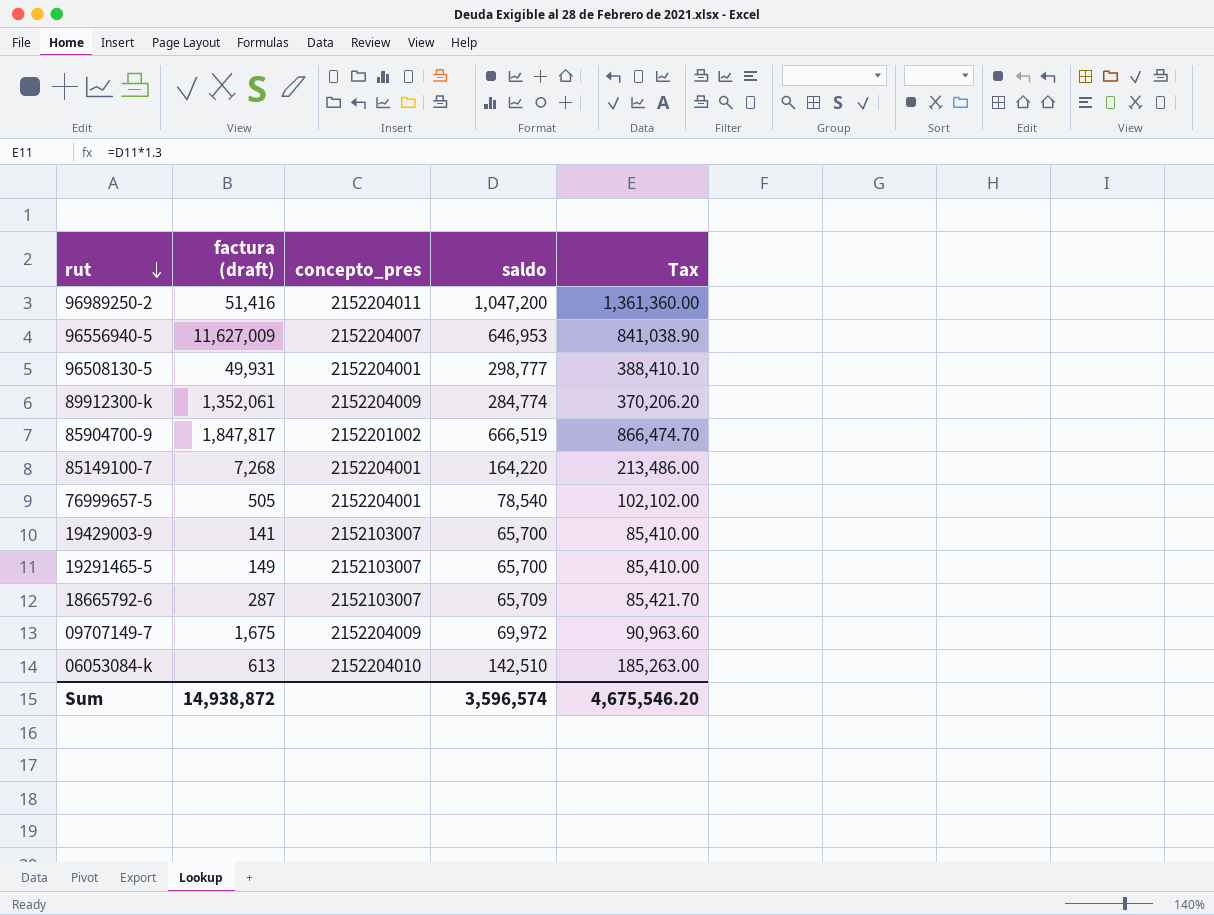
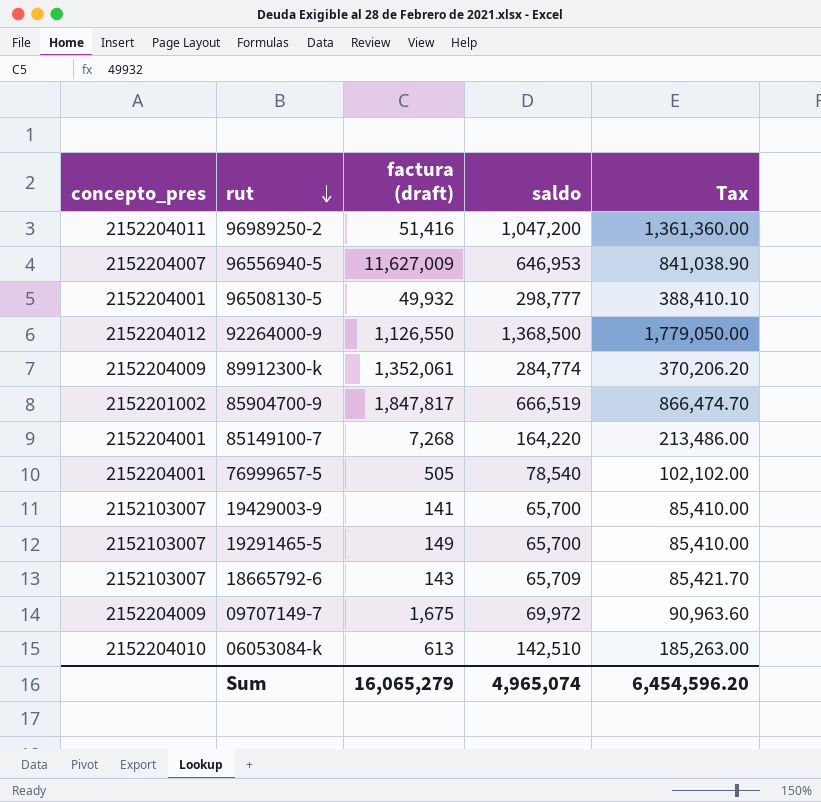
column concepto_pres | position: 3 -> 1
96508130-5 | factura (draft): 49,931 -> 49,932
row 92264000-9: none -> 2152204012 | 1,126,550 | 1,368,500 | 1,779,050.00
18665792-6 | factura (draft): 287 -> 143
Sum | factura (draft): 14,938,872 -> 16,065,279
Sum | saldo: 3,596,574 -> 4,965,074
Sum | Tax: 4,675,546.20 -> 6,454,596.20

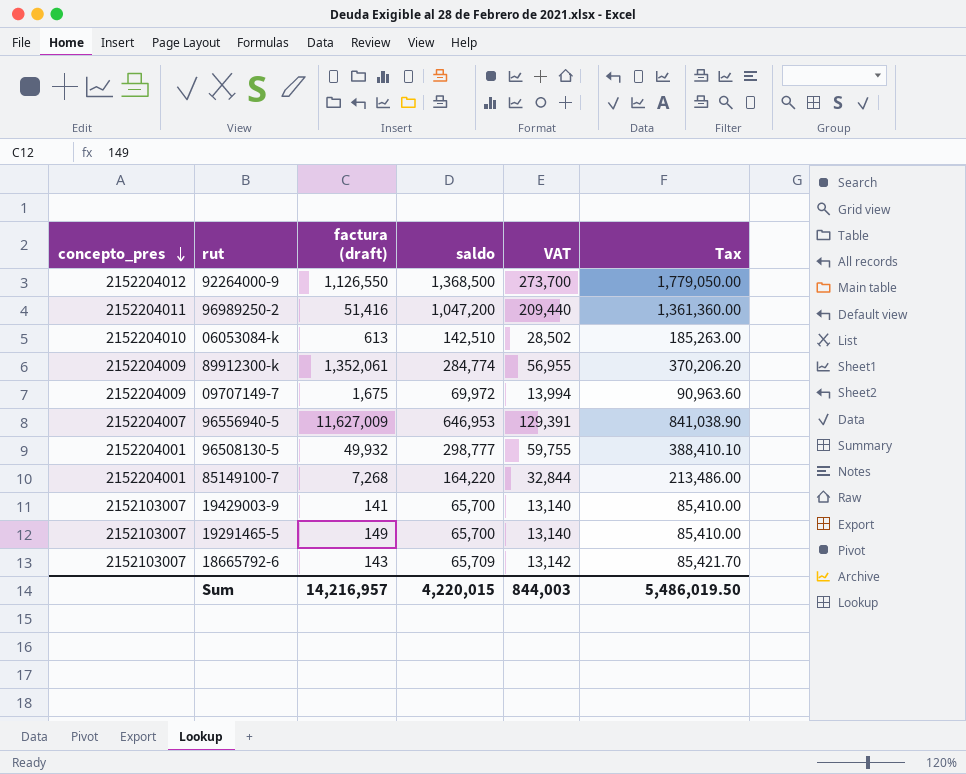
row order: rut descending -> concepto_pres descending
column VAT | formula: none -> [saldo] * 0.2
row 85904700-9: 2152201002 | 1,847,817 | 666,519 | 866,474.70 -> none
row 76999657-5: 2152204001 | 505 | 78,540 | 102,102.00 -> none
Sum | factura (draft): 16,065,279 -> 14,216,957
Sum | saldo: 4,965,074 -> 4,220,015
Sum | Tax: 6,454,596.20 -> 5,486,019.50

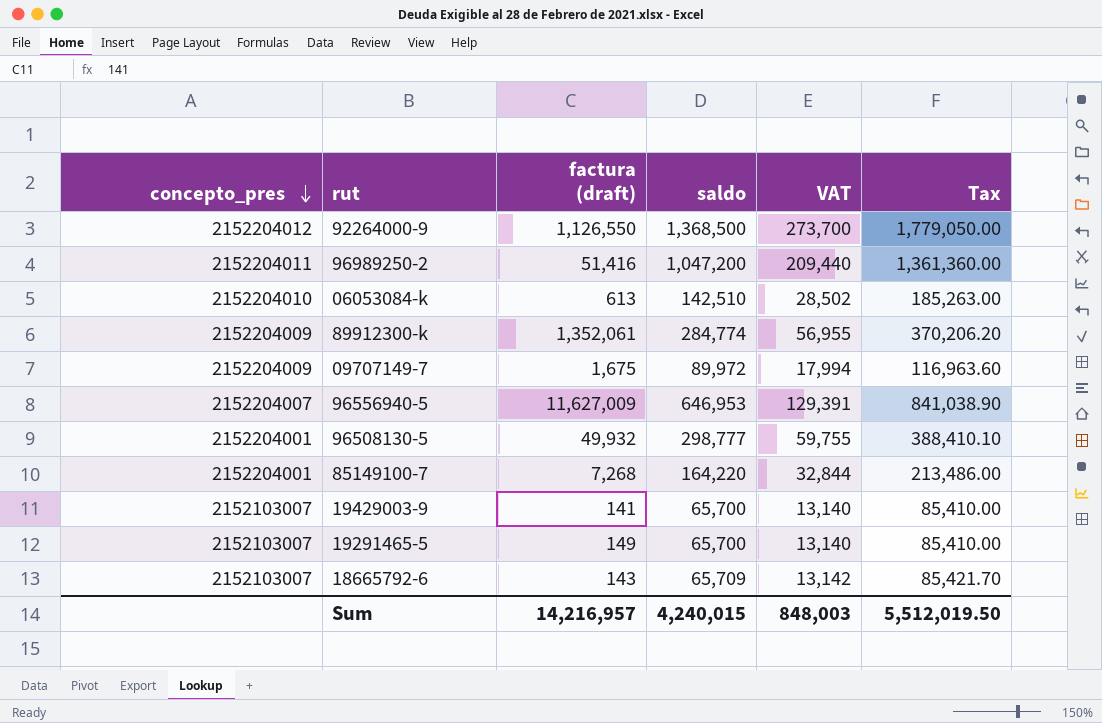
09707149-7 | saldo: 69,972 -> 89,972
09707149-7 | VAT: 13,994 -> 17,994
09707149-7 | Tax: 90,963.60 -> 116,963.60
Sum | saldo: 4,220,015 -> 4,240,015
Sum | VAT: 844,003 -> 848,003
Sum | Tax: 5,486,019.50 -> 5,512,019.50

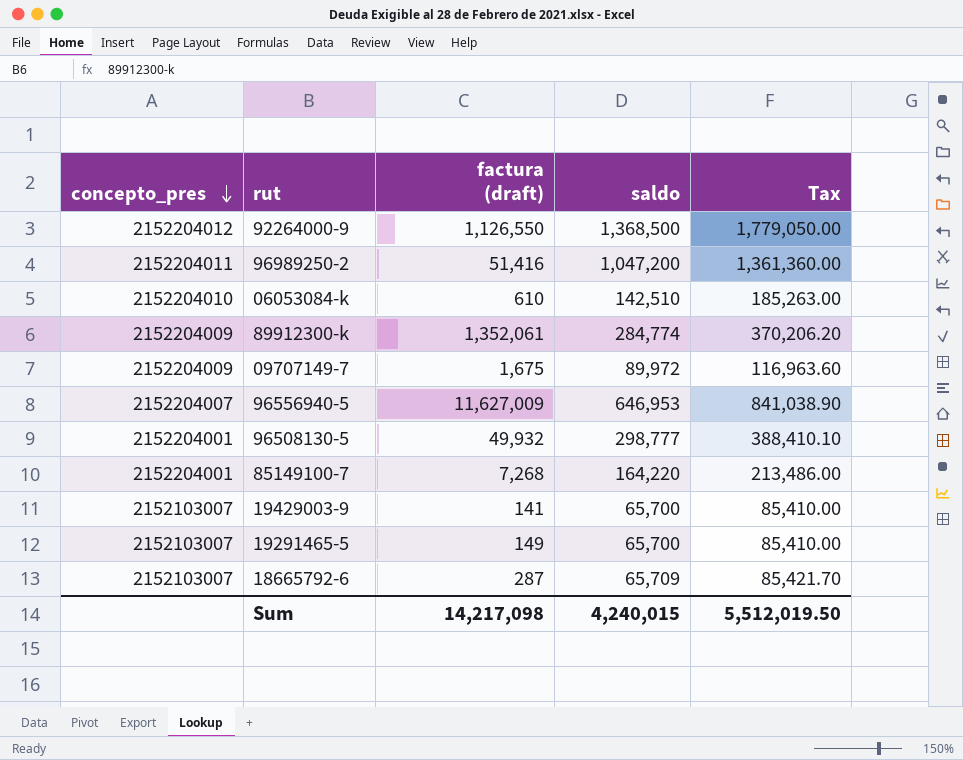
column VAT | formula: [saldo] * 0.2 -> none
06053084-k | factura (draft): 613 -> 610
18665792-6 | factura (draft): 143 -> 287
Sum | factura (draft): 14,216,957 -> 14,217,098

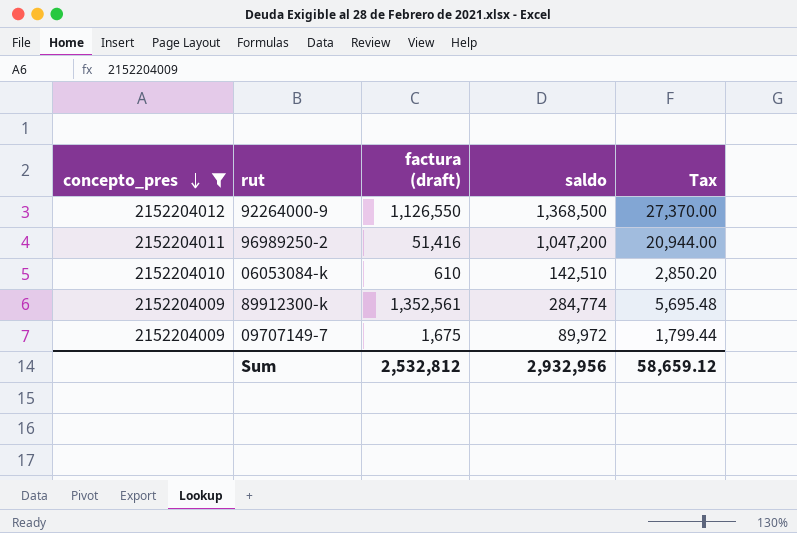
filter: none -> concepto_pres >= 2152204009
column Tax | formula: [saldo] * 1.3 -> [saldo] * 0.02
89912300-k | factura (draft): 1,352,061 -> 1,352,561
Sum | factura (draft): 14,217,098 -> 2,532,812
Sum | saldo: 4,240,015 -> 2,932,956
Sum | Tax: 5,512,019.50 -> 58,659.12

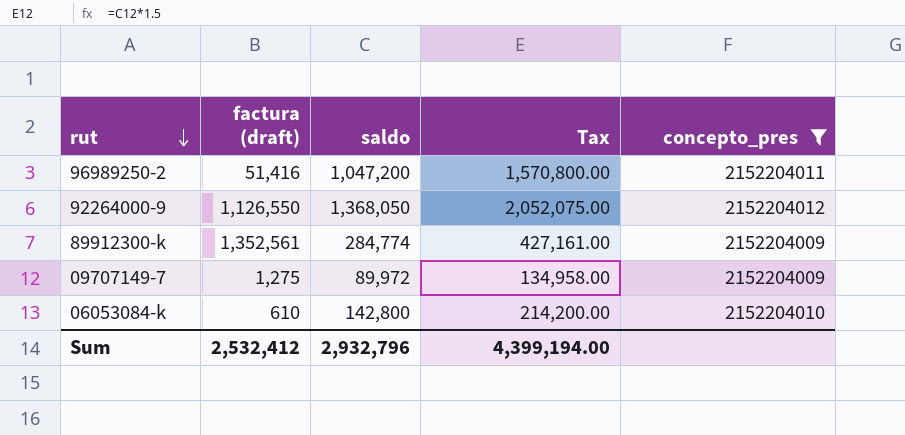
row order: concepto_pres descending -> rut descending
column Tax | formula: [saldo] * 0.02 -> [saldo] * 1.5
column concepto_pres | position: 1 -> 5
92264000-9 | saldo: 1,368,500 -> 1,368,050
09707149-7 | factura (draft): 1,675 -> 1,275
06053084-k | saldo: 142,510 -> 142,800
Sum | factura (draft): 2,532,812 -> 2,532,412
Sum | saldo: 2,932,956 -> 2,932,796
Sum | Tax: 58,659.12 -> 4,399,194.00

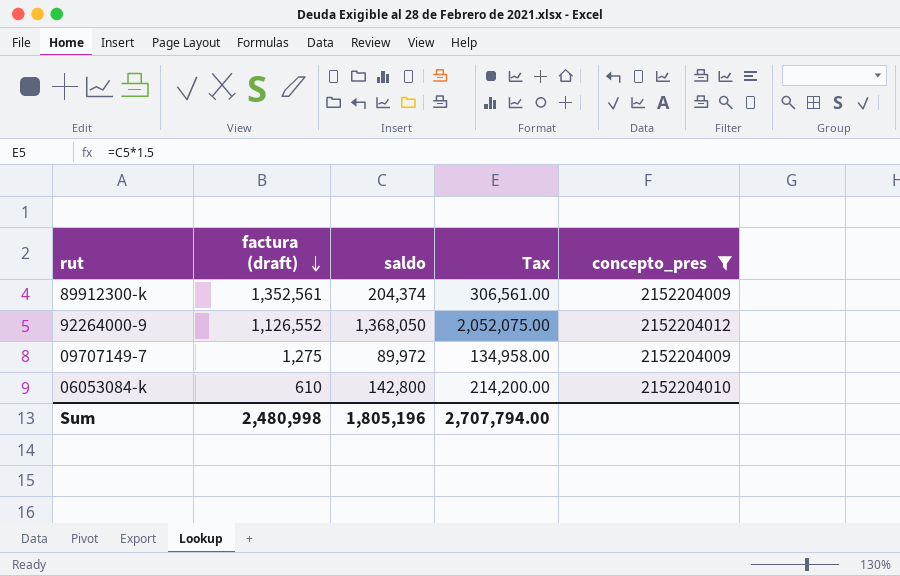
row order: rut descending -> factura (draft) descending
row 96989250-2: 51,416 | 1,047,200 | 1,570,800.00 | 2152204011 -> none
89912300-k | saldo: 284,774 -> 204,374
89912300-k | Tax: 427,161.00 -> 306,561.00
92264000-9 | factura (draft): 1,126,550 -> 1,126,552
Sum | factura (draft): 2,532,412 -> 2,480,998
Sum | saldo: 2,932,796 -> 1,805,196
Sum | Tax: 4,399,194.00 -> 2,707,794.00

